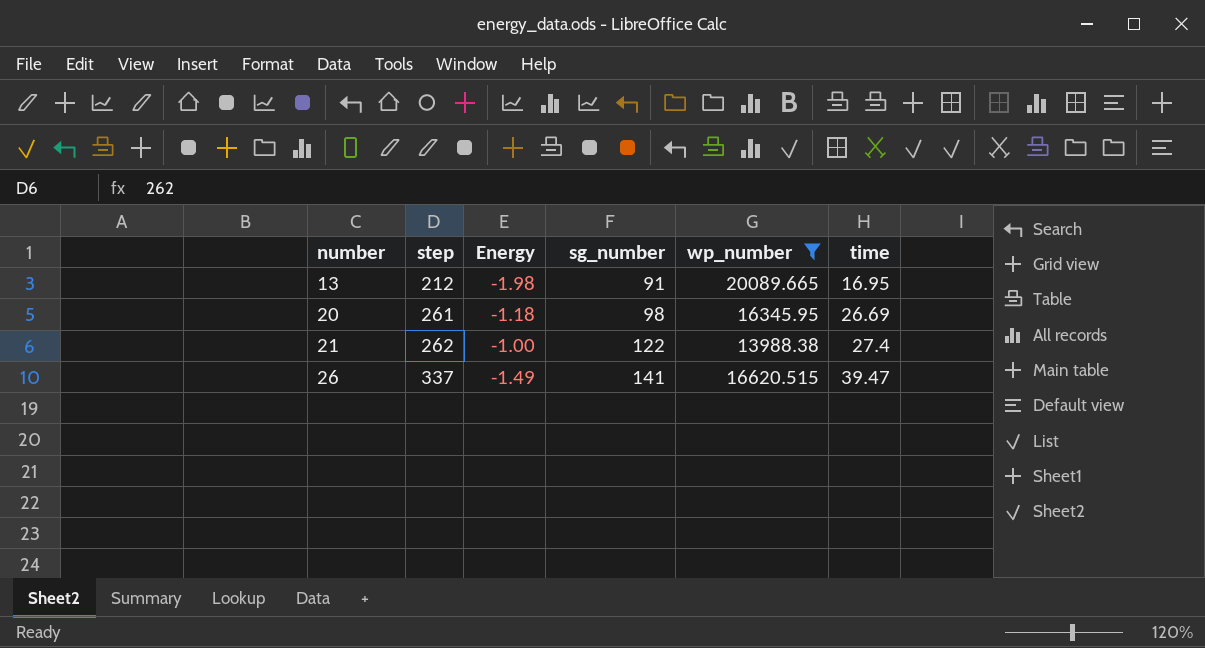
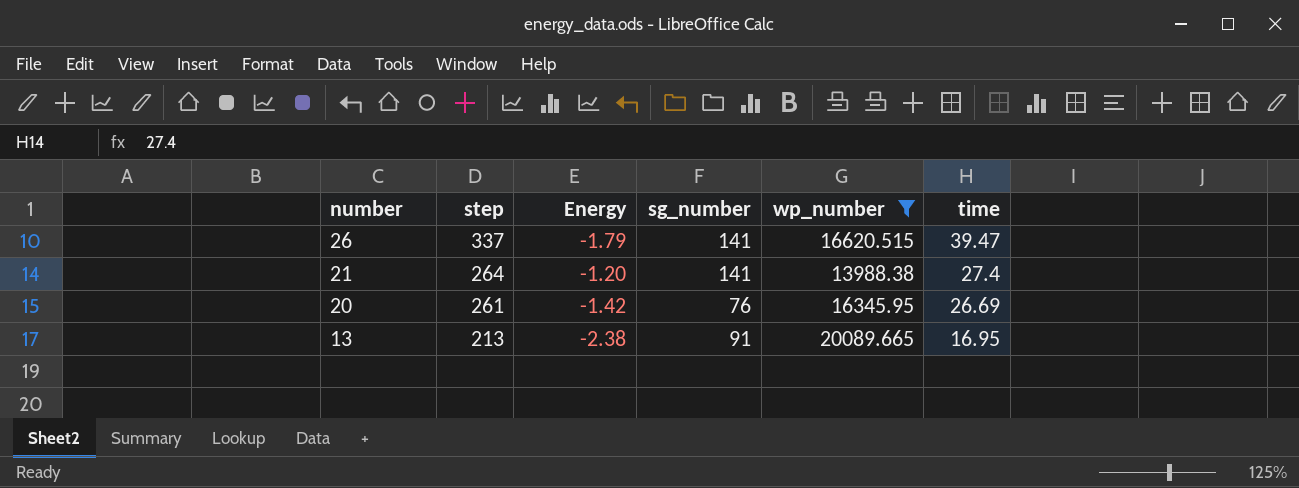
row order: number ascending -> number descending
26 | Energy: -1.49 -> -1.79
21 | step: 262 -> 264
21 | Energy: -1.00 -> -1.20
21 | sg_number: 122 -> 141
20 | Energy: -1.18 -> -1.42
20 | sg_number: 98 -> 76
13 | step: 212 -> 213
13 | Energy: -1.98 -> -2.38

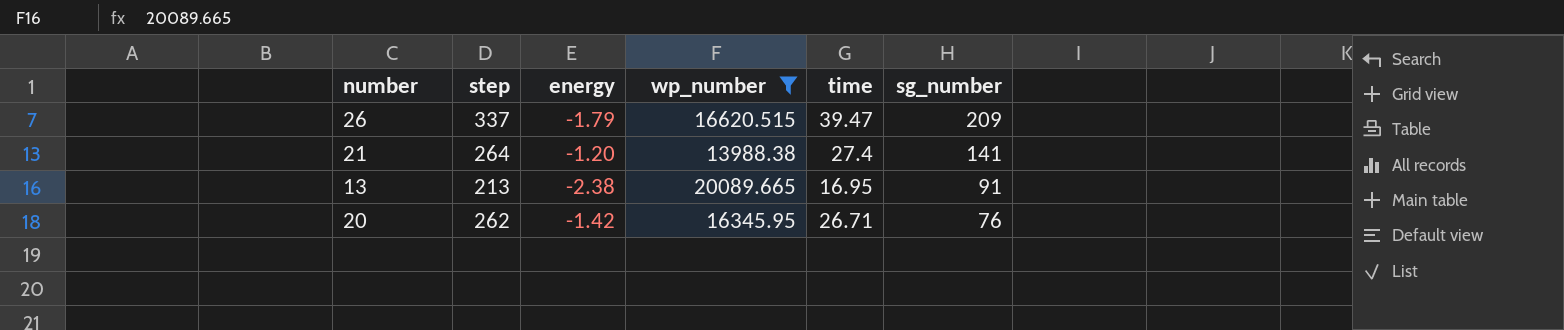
row order: number descending -> sg_number descending
column name: Energy -> energy
column sg_number | position: 4 -> 6
26 | sg_number: 141 -> 209
20 | step: 261 -> 262
20 | time: 26.69 -> 26.71

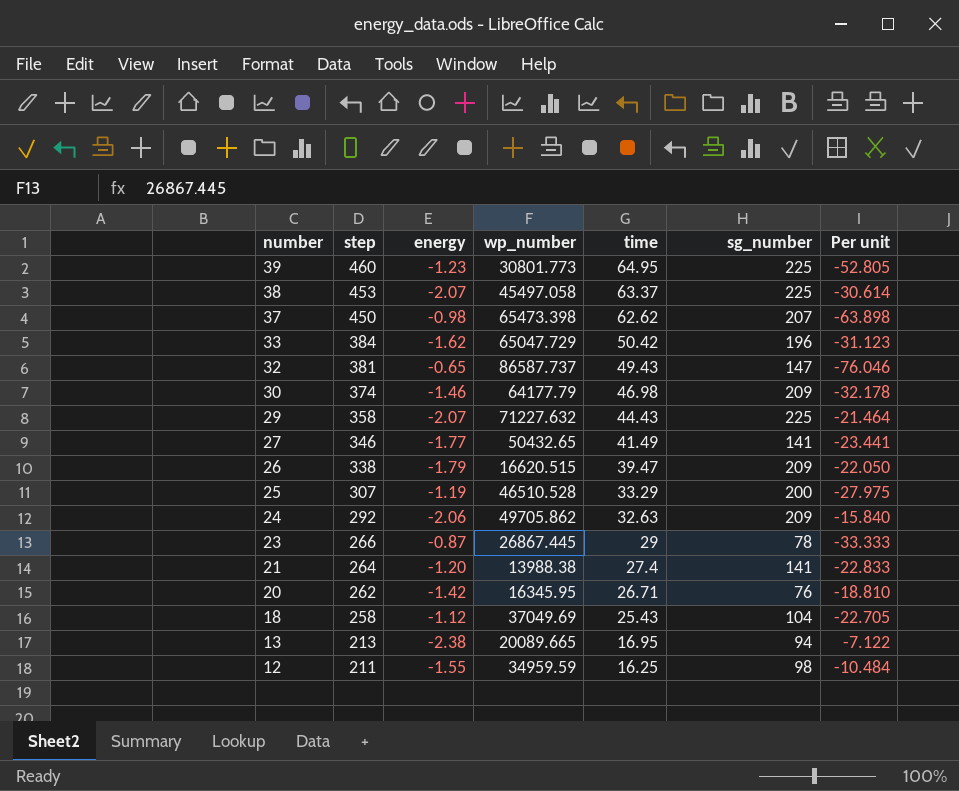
filter: wp_number <= 20089.665 -> none
row order: sg_number descending -> number descending
column Per unit | formula: none -> [time] / [energy]
26 | step: 337 -> 338
13 | sg_number: 91 -> 94

